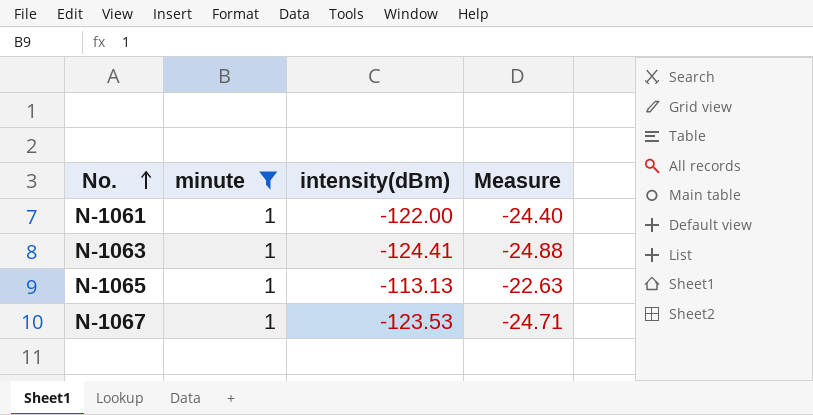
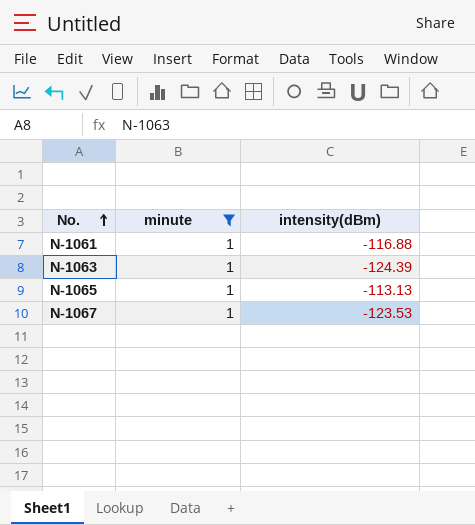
column Measure | formula: [intensity(dBm)] * 0.2 -> none
N-1061 | intensity(dBm): -122.00 -> -116.88
N-1063 | intensity(dBm): -124.41 -> -124.39

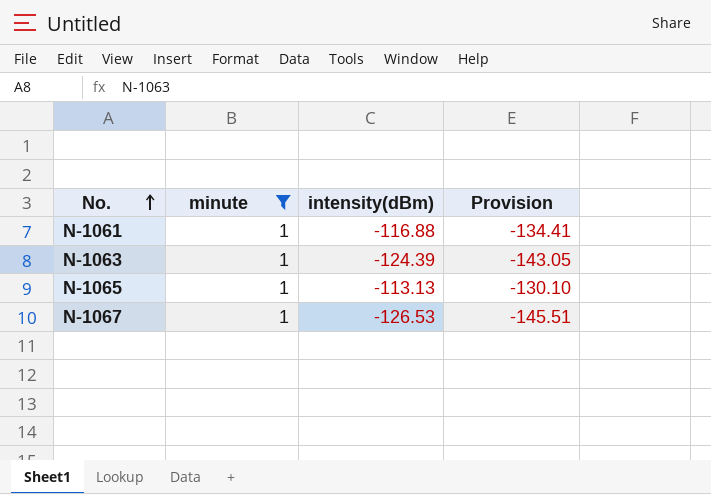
column Provision | formula: none -> [intensity(dBm)] * 1.15
N-1067 | intensity(dBm): -123.53 -> -126.53

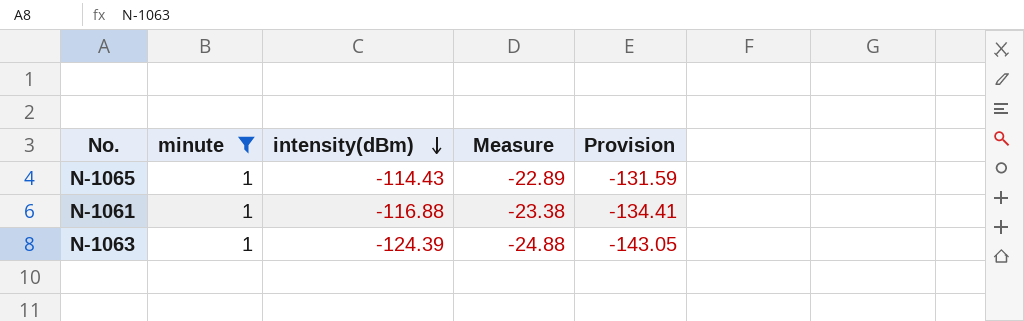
row order: No. ascending -> intensity(dBm) descending
column Measure | formula: none -> [intensity(dBm)] * 0.2
row N-1067: 1 | -126.53 | -145.51 -> none
N-1065 | intensity(dBm): -113.13 -> -114.43
N-1065 | Provision: -130.10 -> -131.59

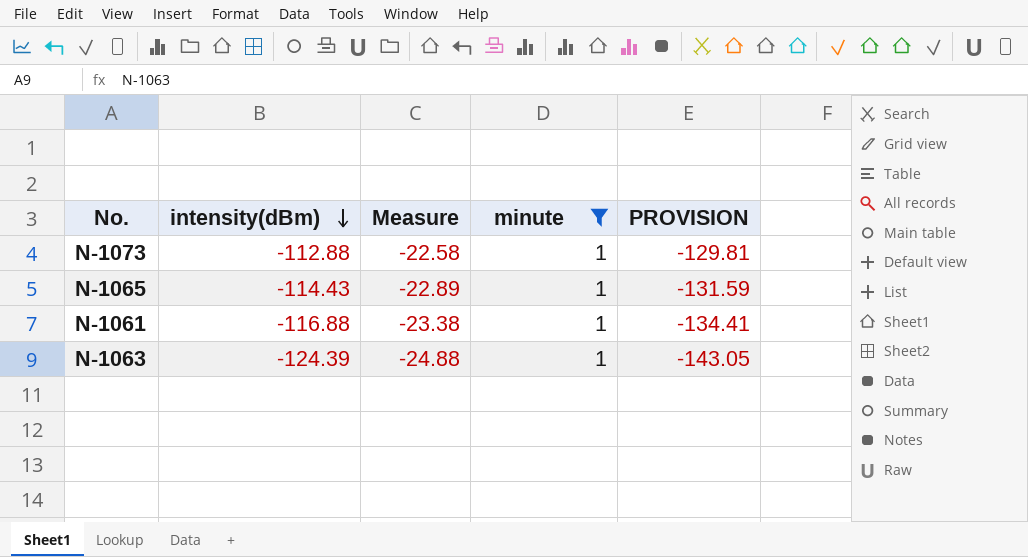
column minute | position: 2 -> 4
column name: Provision -> PROVISION
row N-1073: none -> -112.88 | -22.58 | 1 | -129.81

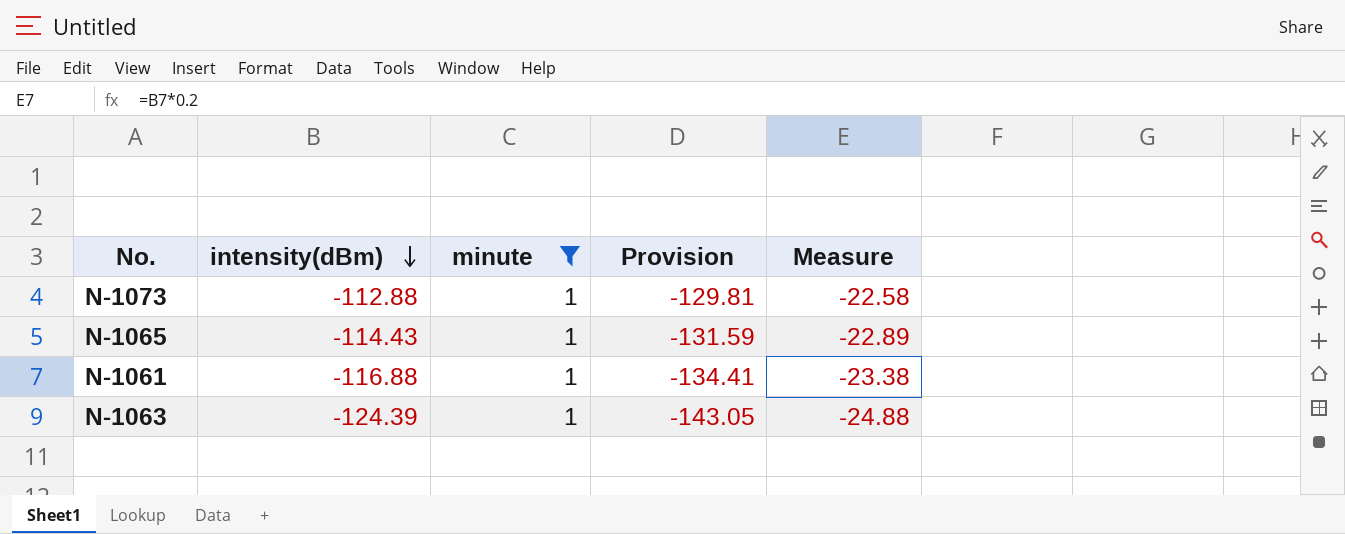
column name: PROVISION -> Provision
column Measure | position: 3 -> 5

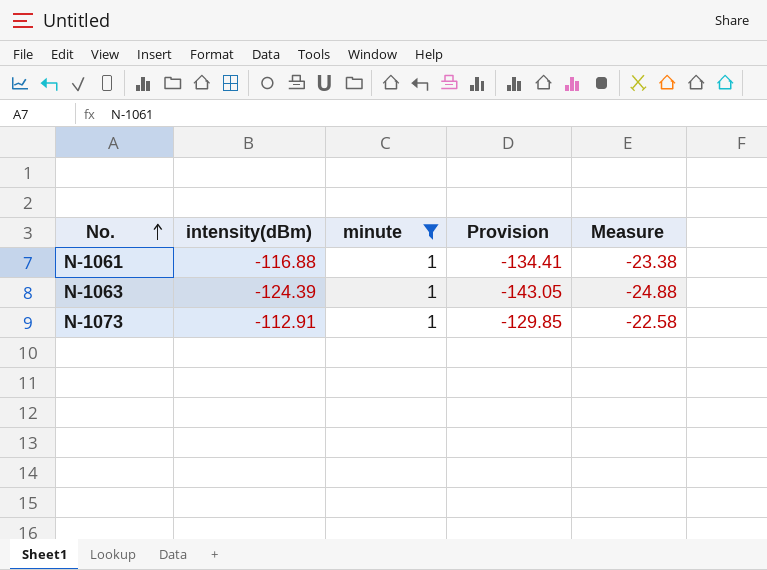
row order: intensity(dBm) descending -> No. ascending
row N-1065: -114.43 | 1 | -131.59 | -22.89 -> none
N-1073 | intensity(dBm): -112.88 -> -112.91
N-1073 | Provision: -129.81 -> -129.85

